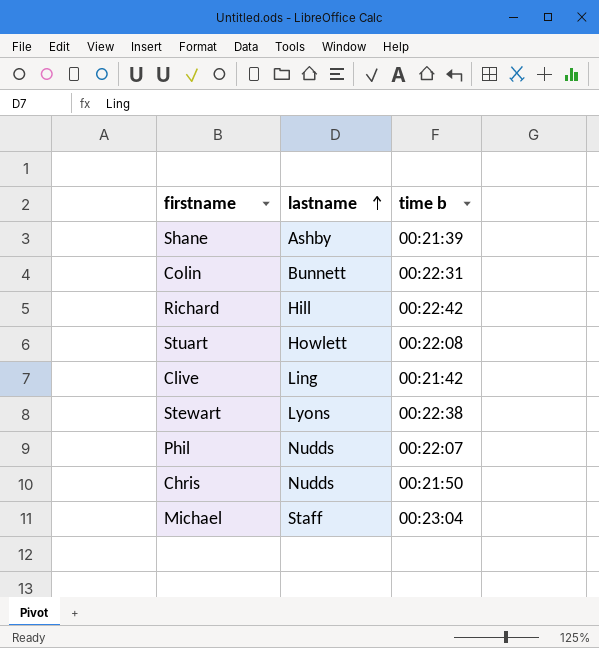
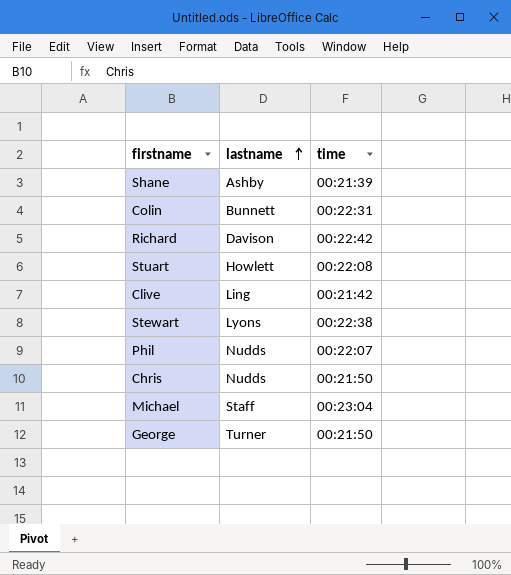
column name: time b -> time
Richard | lastname: Hill -> Davison
row George: none -> Turner | 00:21:50

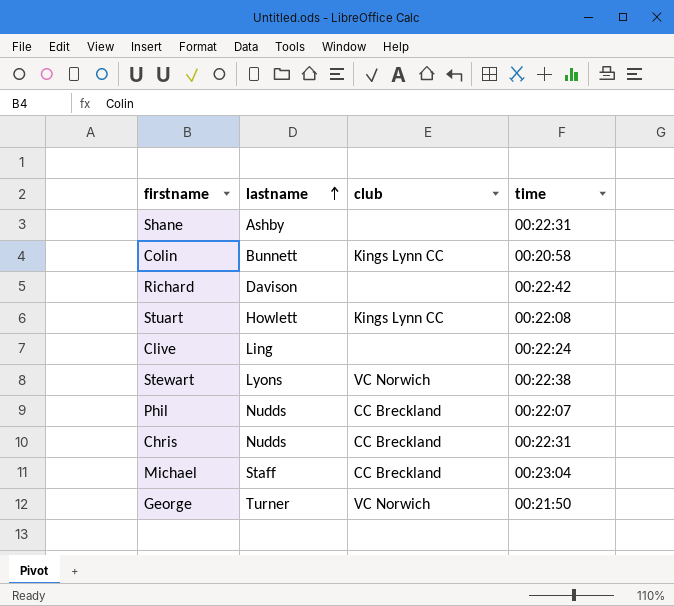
column club | position: none -> 3
Shane | time: 00:21:39 -> 00:22:31
Colin | time: 00:22:31 -> 00:20:58
Clive | time: 00:21:42 -> 00:22:24
Chris | time: 00:21:50 -> 00:22:31

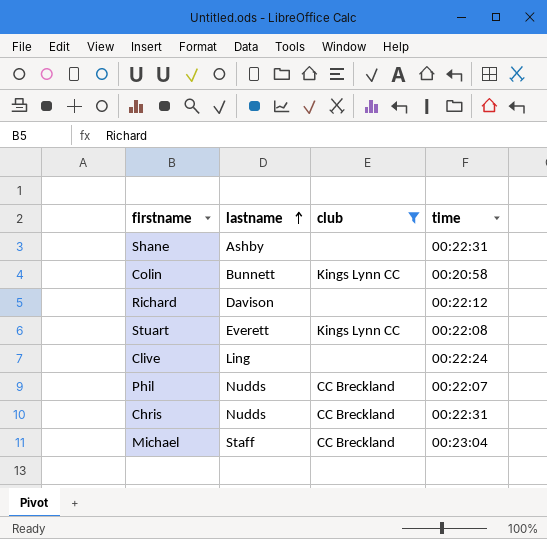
filter: none -> club != VC Norwich
Richard | time: 00:22:42 -> 00:22:12
Stuart | lastname: Howlett -> Everett

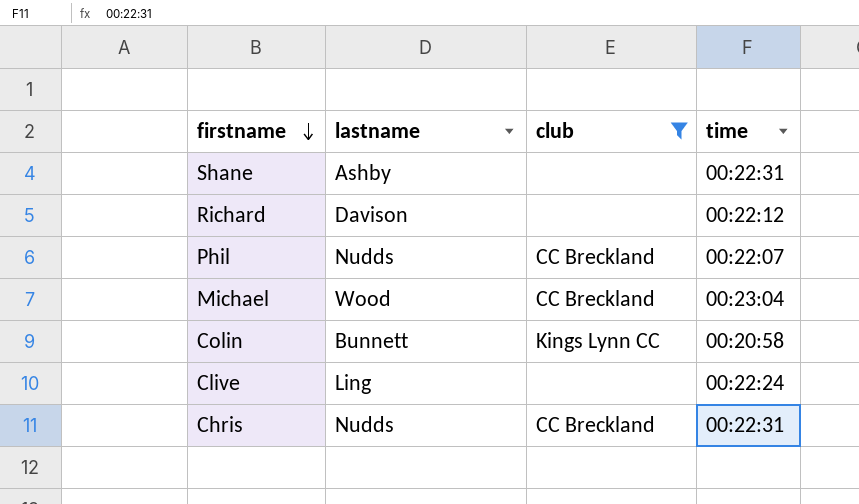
row order: lastname ascending -> firstname descending
row Stuart: Everett | Kings Lynn CC | 00:22:08 -> none
Michael | lastname: Staff -> Wood

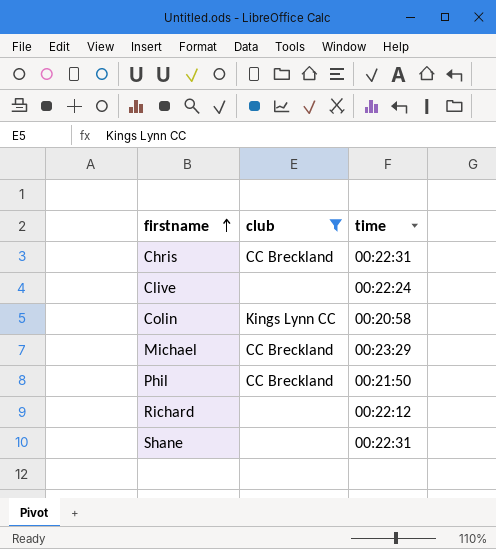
row order: firstname descending -> firstname ascending
column lastname | position: 2 -> none
Michael | time: 00:23:04 -> 00:23:29
Phil | time: 00:22:07 -> 00:21:50

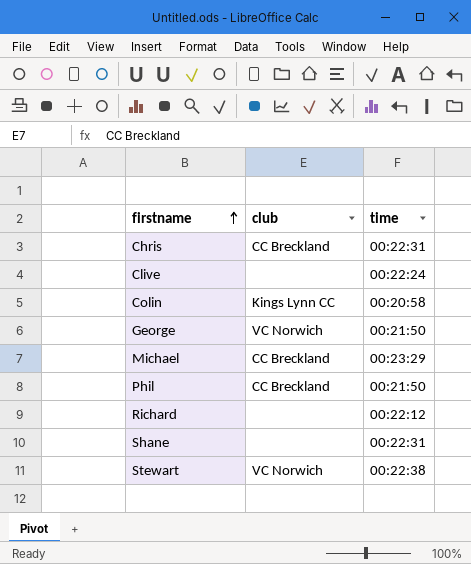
filter: club != VC Norwich -> none

